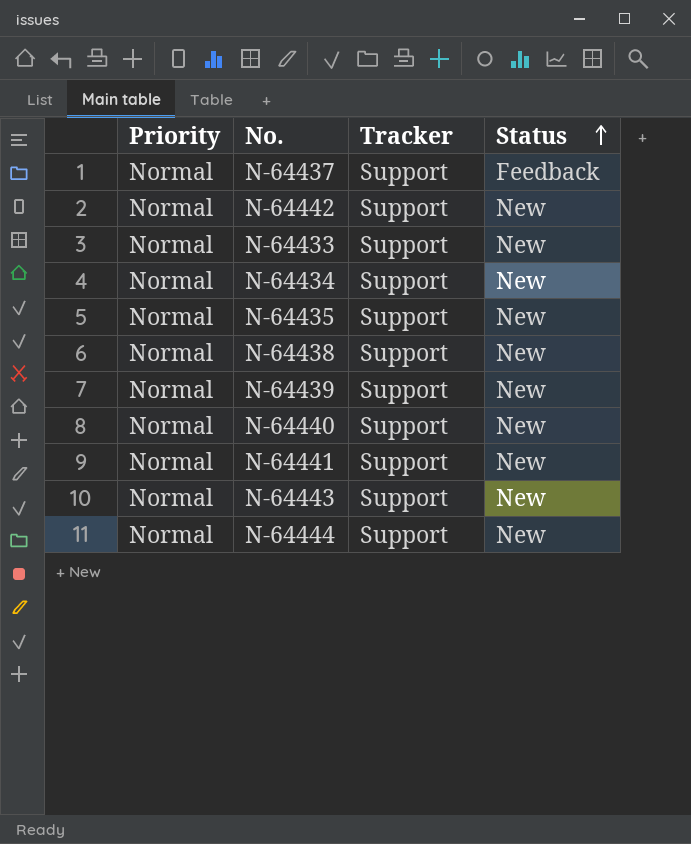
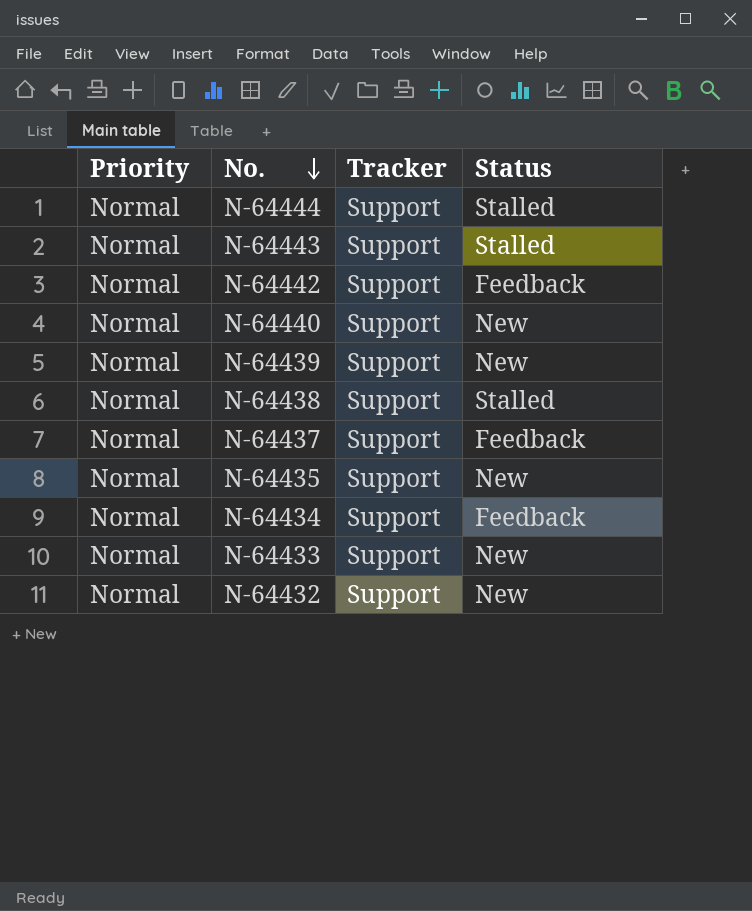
row order: Status ascending -> No. descending
row N-64441: Normal | Support | New -> none
N-64444 | Status: New -> Stalled
N-64443 | Status: New -> Stalled
N-64442 | Status: New -> Feedback
N-64438 | Status: New -> Stalled
N-64434 | Status: New -> Feedback
row N-64432: none -> Normal | Support | New

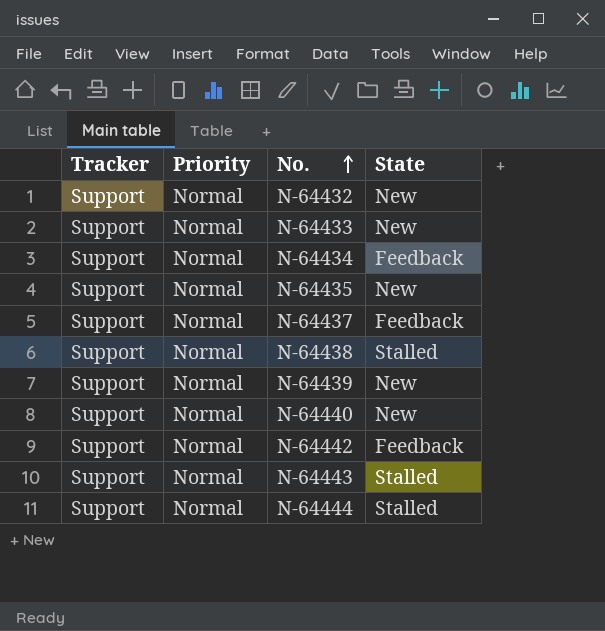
row order: No. descending -> No. ascending
column Tracker | position: 3 -> 1
column name: Status -> State

